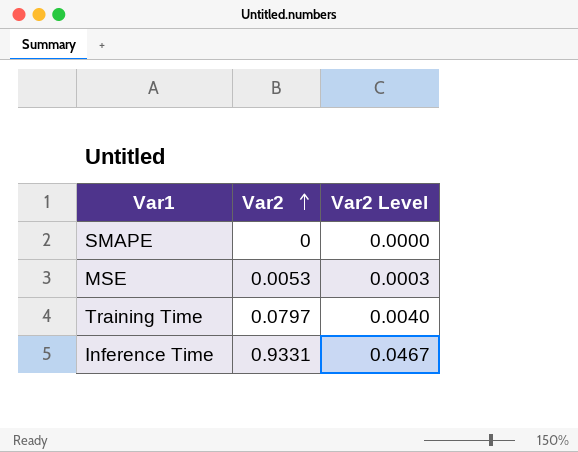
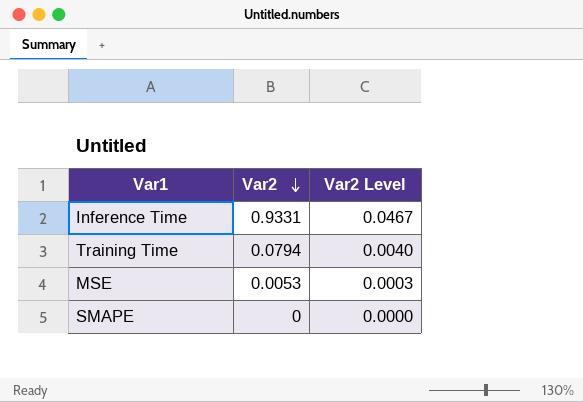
row order: Var2 ascending -> Var2 descending
Training Time | Var2: 0.0797 -> 0.0794

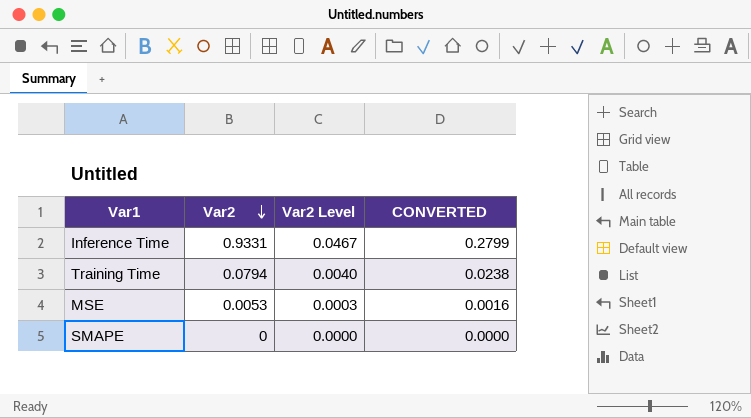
column CONVERTED | formula: none -> [Var2] * 0.3

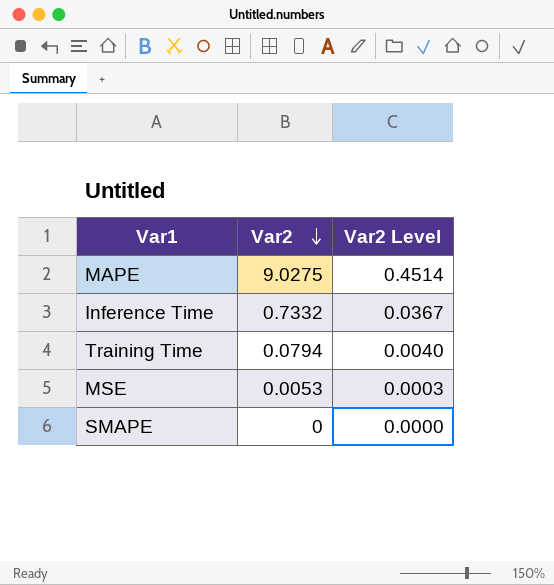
column CONVERTED | formula: [Var2] * 0.3 -> none
row MAPE: none -> 9.0275 | 0.4514
Inference Time | Var2: 0.9331 -> 0.7332
Inference Time | Var2 Level: 0.0467 -> 0.0367

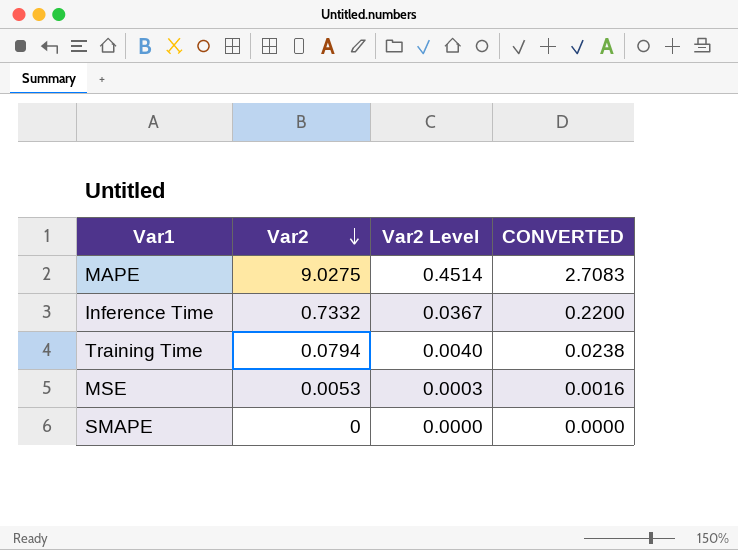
column CONVERTED | formula: none -> [Var2] * 0.3

